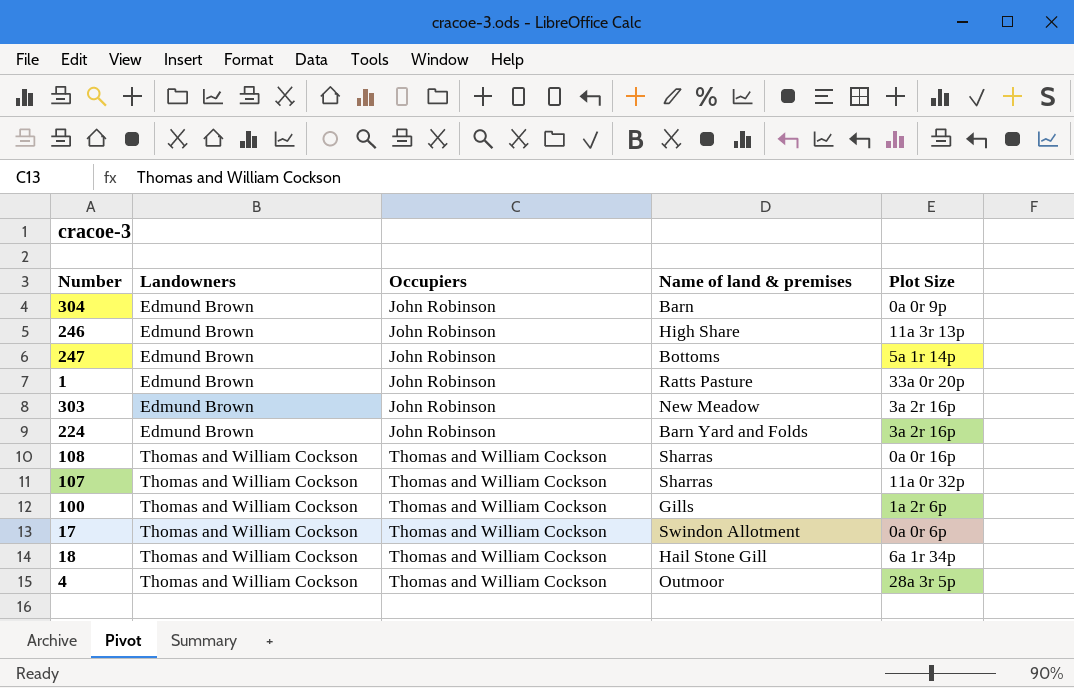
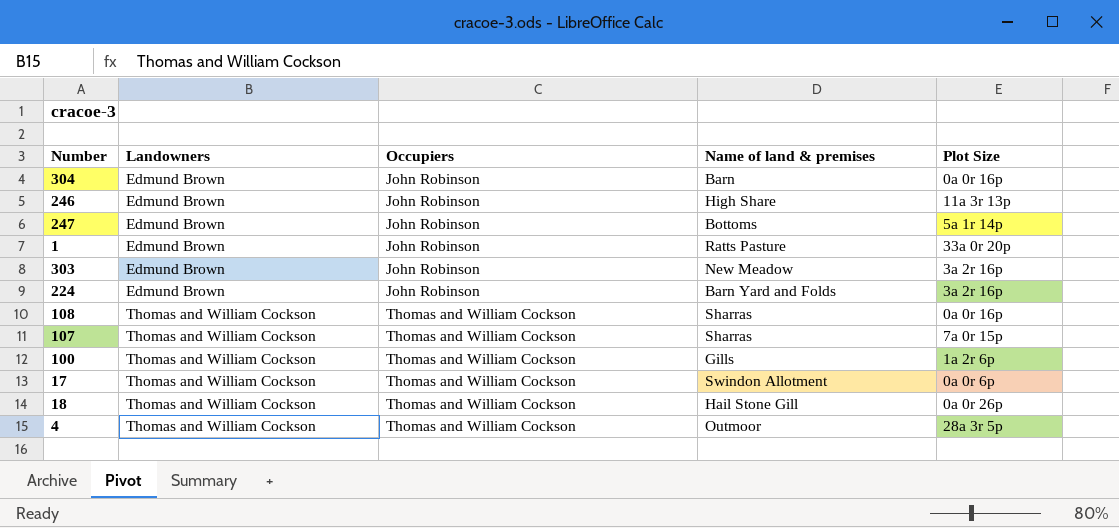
304 | Plot Size: 0a 0r 9p -> 0a 0r 16p
107 | Plot Size: 11a 0r 32p -> 7a 0r 15p
18 | Plot Size: 6a 1r 34p -> 0a 0r 26p

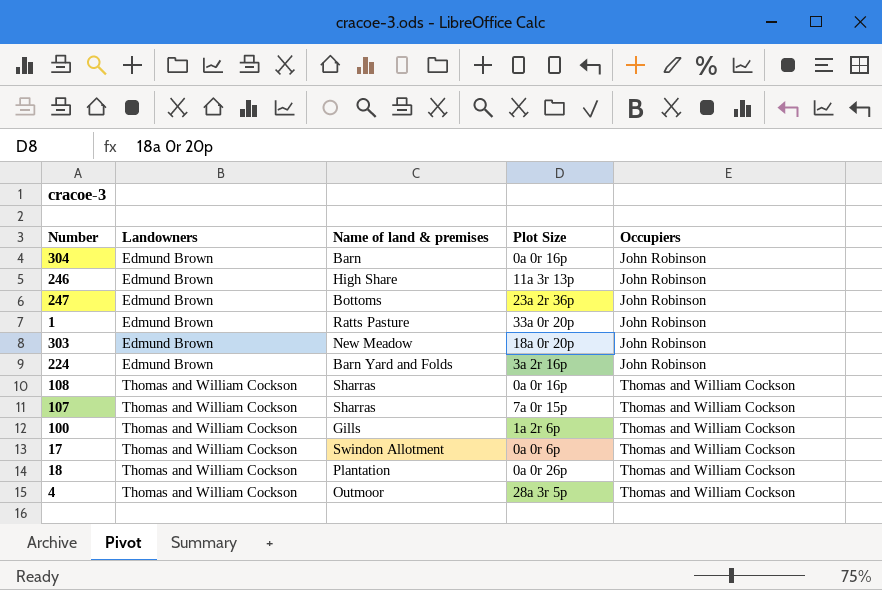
column Occupiers | position: 3 -> 5
247 | Plot Size: 5a 1r 14p -> 23a 2r 36p
303 | Plot Size: 3a 2r 16p -> 18a 0r 20p
18 | Name of land & premises: Hail Stone Gill -> Plantation

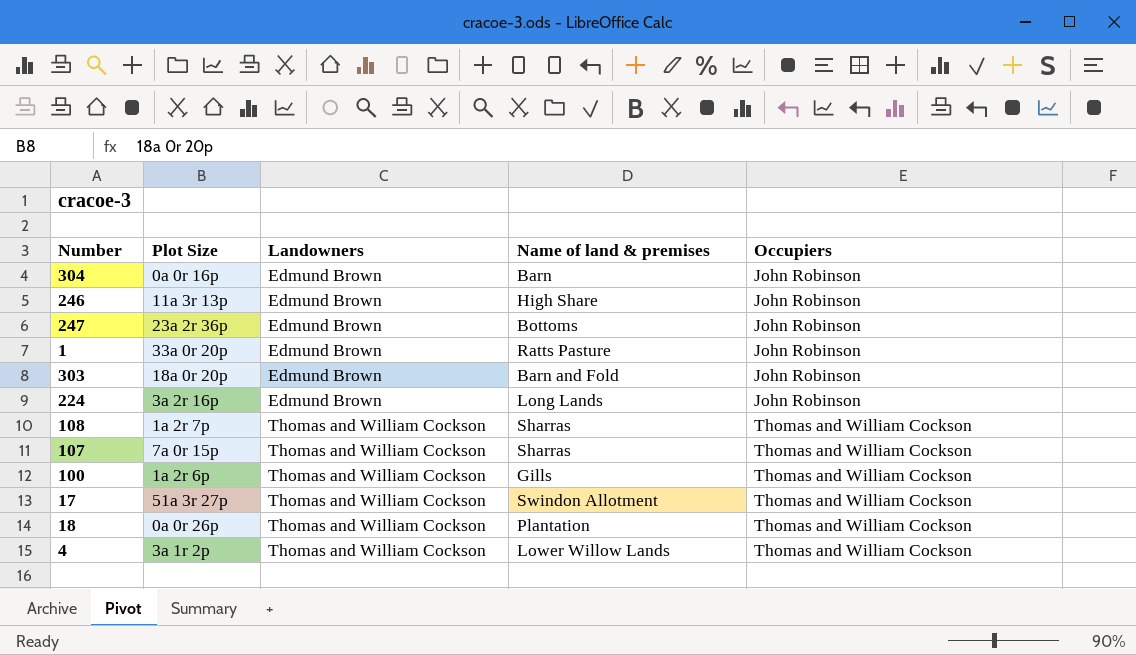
column Plot Size | position: 4 -> 2
303 | Name of land & premises: New Meadow -> Barn and Fold
224 | Name of land & premises: Barn Yard and Folds -> Long Lands
108 | Plot Size: 0a 0r 16p -> 1a 2r 7p
17 | Plot Size: 0a 0r 6p -> 51a 3r 27p
4 | Plot Size: 28a 3r 5p -> 3a 1r 2p
4 | Name of land & premises: Outmoor -> Lower Willow Lands

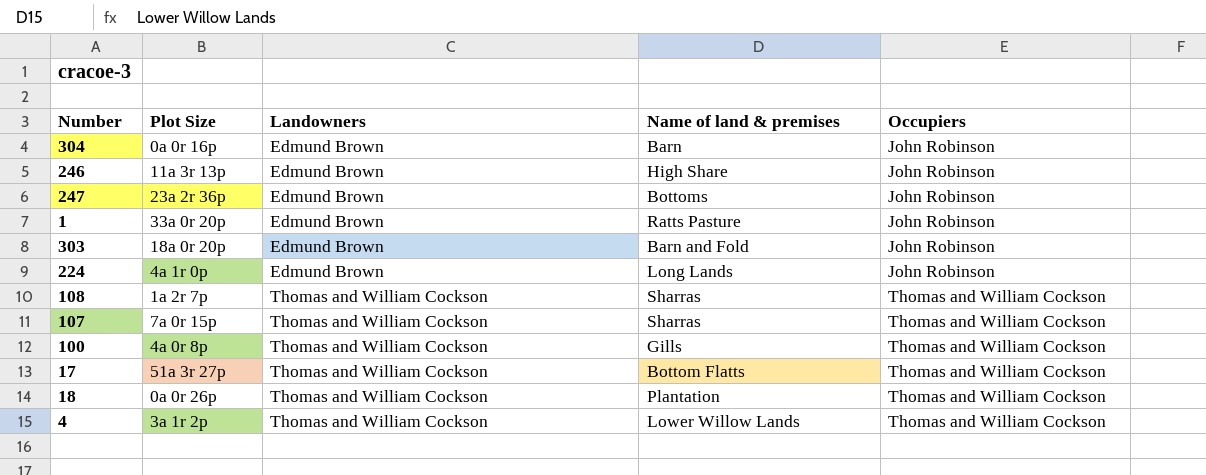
224 | Plot Size: 3a 2r 16p -> 4a 1r 0p
100 | Plot Size: 1a 2r 6p -> 4a 0r 8p
17 | Name of land & premises: Swindon Allotment -> Bottom Flatts

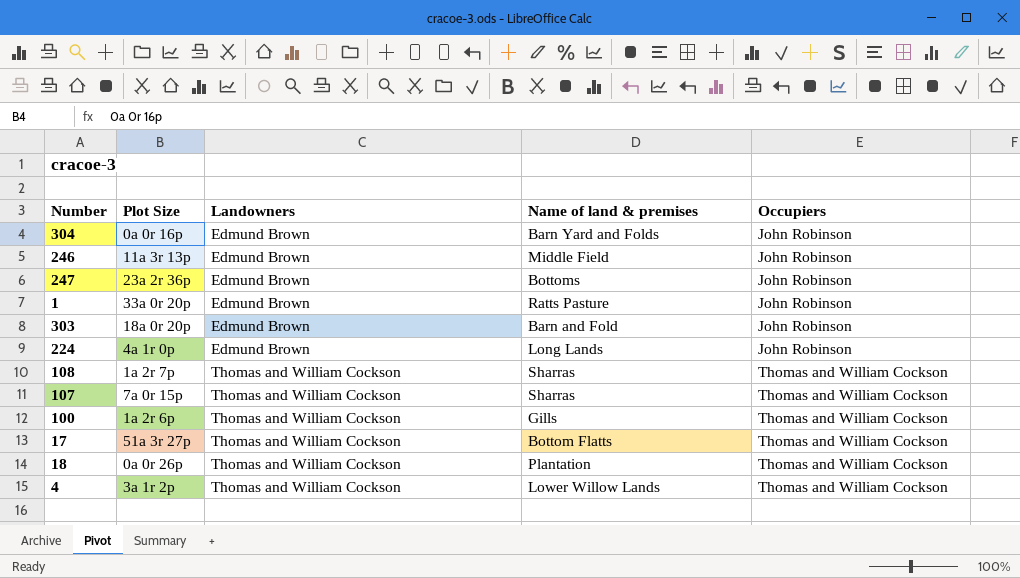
304 | Name of land & premises: Barn -> Barn Yard and Folds
246 | Name of land & premises: High Share -> Middle Field
100 | Plot Size: 4a 0r 8p -> 1a 2r 6p

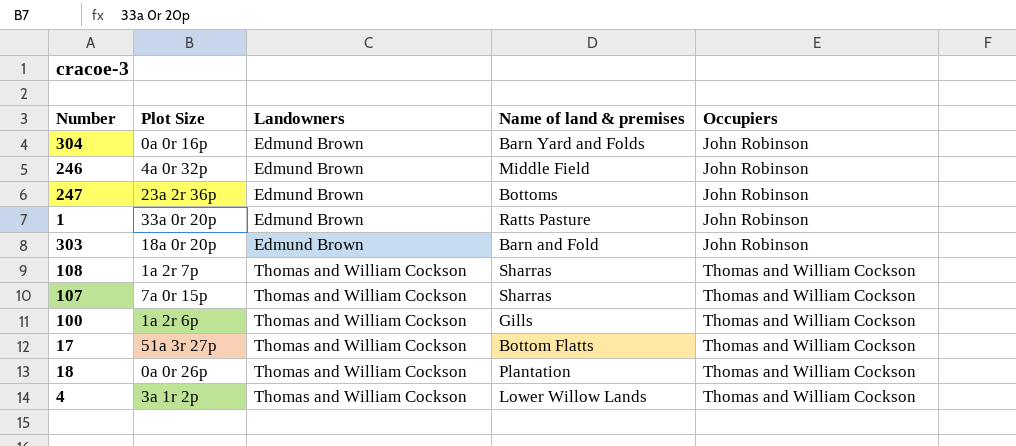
row 224: 4a 1r 0p | Edmund Brown | Long Lands | John Robinson -> none
246 | Plot Size: 11a 3r 13p -> 4a 0r 32p

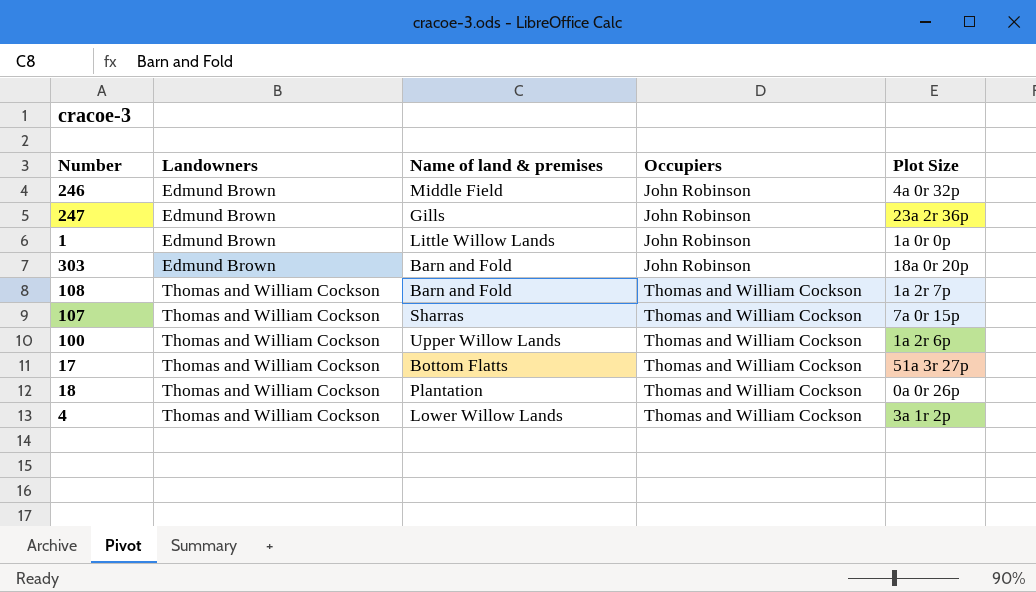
column Plot Size | position: 2 -> 5
row 304: 0a 0r 16p | Edmund Brown | Barn Yard and Folds | John Robinson -> none
247 | Name of land & premises: Bottoms -> Gills
1 | Name of land & premises: Ratts Pasture -> Little Willow Lands
1 | Plot Size: 33a 0r 20p -> 1a 0r 0p
108 | Name of land & premises: Sharras -> Barn and Fold
100 | Name of land & premises: Gills -> Upper Willow Lands

